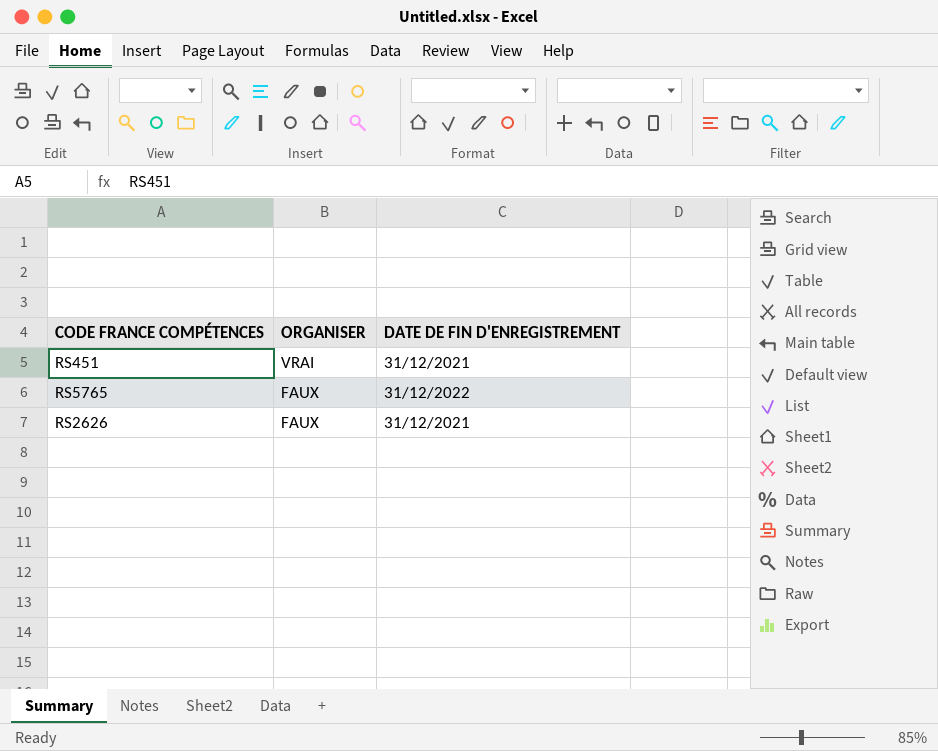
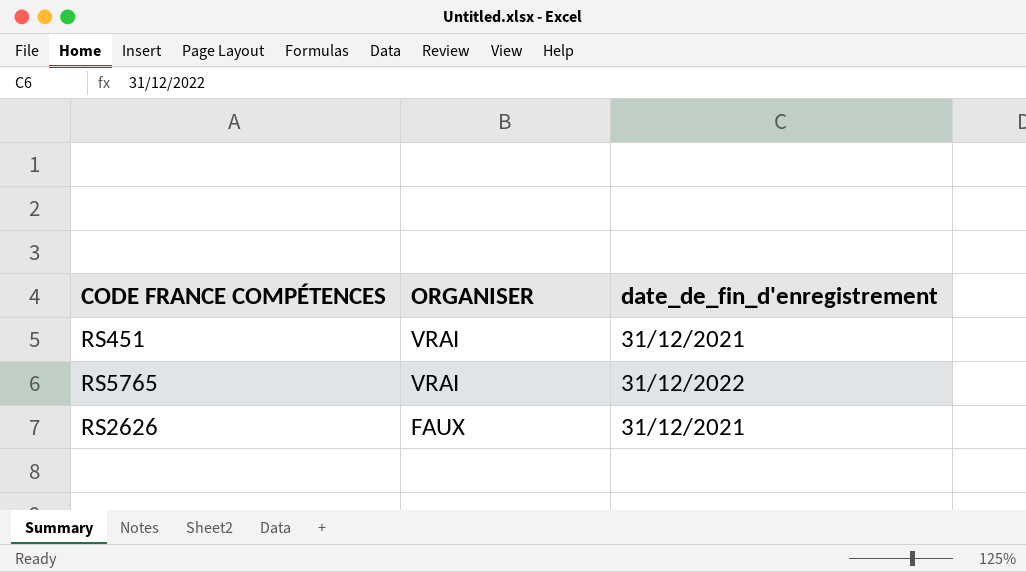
column name: DATE DE FIN D'ENREGISTREMENT -> date_de_fin_d'enregistrement
RS5765 | ORGANISER: FAUX -> VRAI

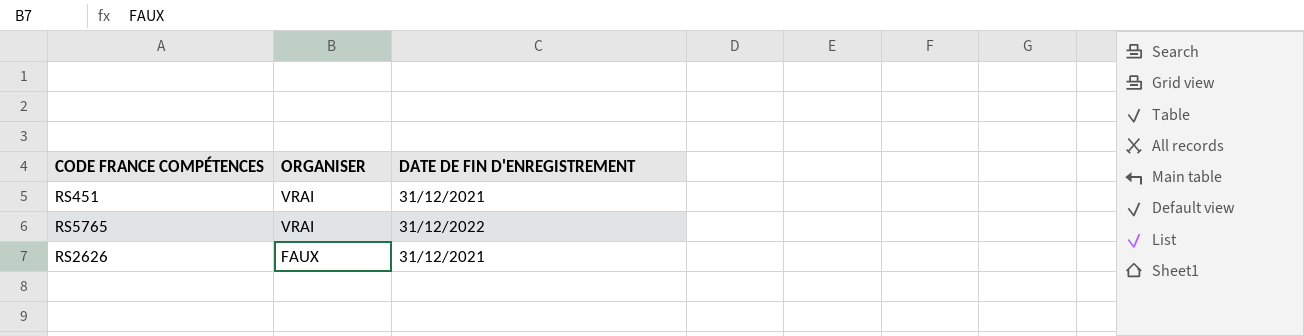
column name: date_de_fin_d'enregistrement -> DATE DE FIN D'ENREGISTREMENT

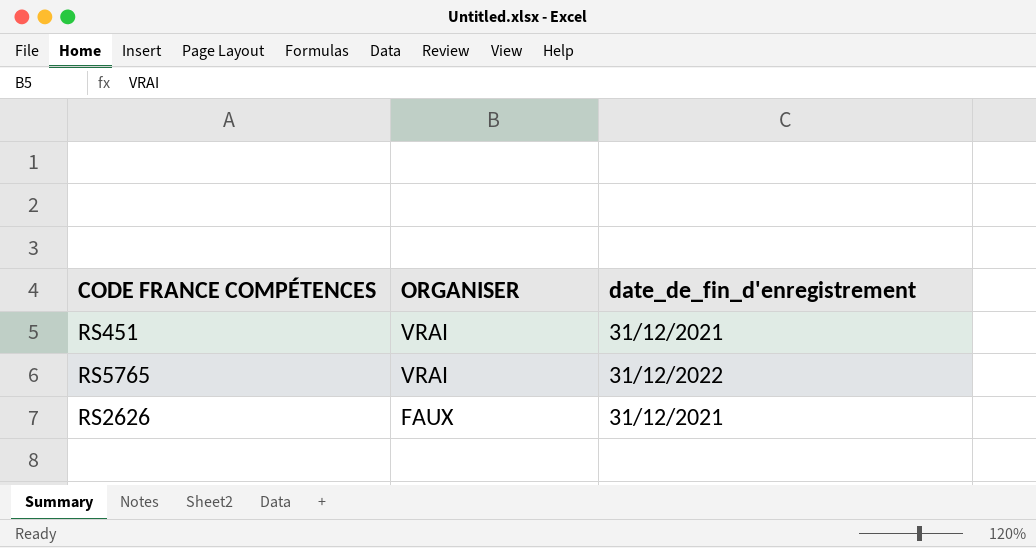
column name: DATE DE FIN D'ENREGISTREMENT -> date_de_fin_d'enregistrement

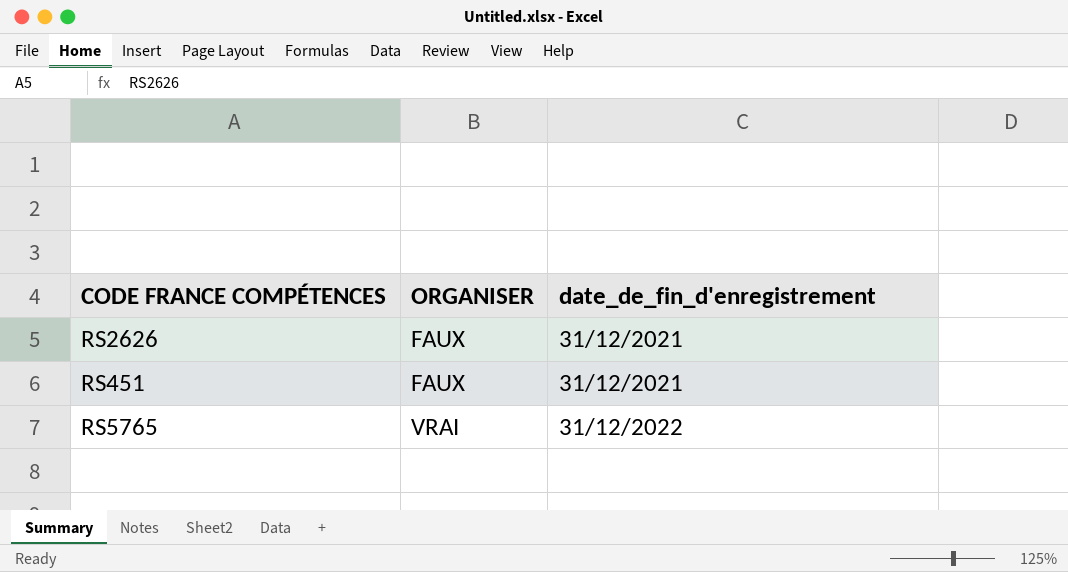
row order: ORGANISER descending -> ORGANISER ascending
RS451 | ORGANISER: VRAI -> FAUX

